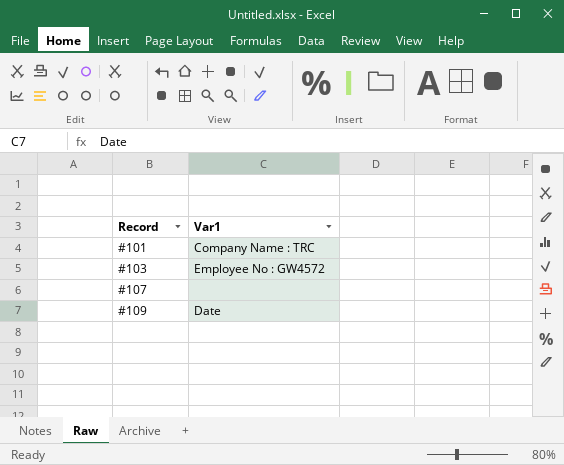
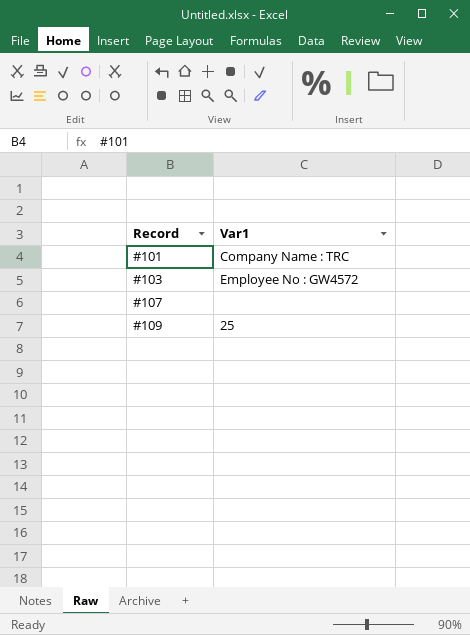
#109 | Var1: Date -> 25

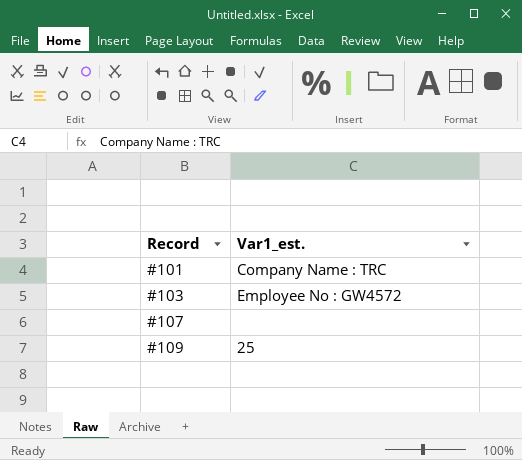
column name: Var1 -> Var1_est.

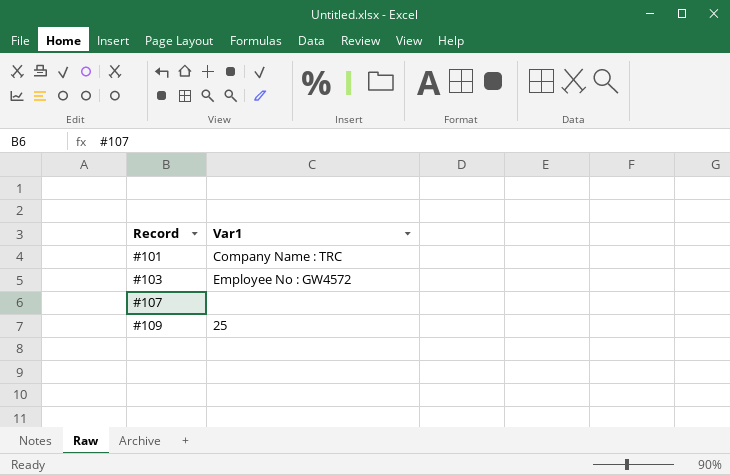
column name: Var1_est. -> Var1

